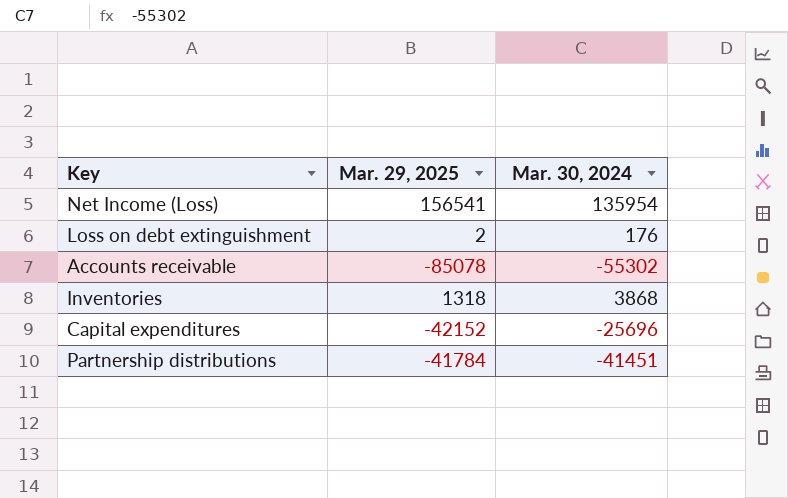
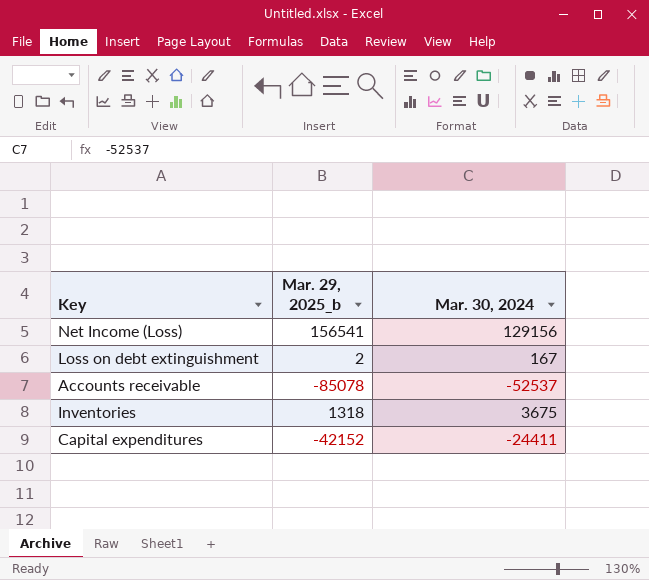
column name: Mar. 29, 2025 -> Mar. 29, 2025_b
row Partnership distributions: -41784 | -41451 -> none
Net Income (Loss) | Mar. 30, 2024: 135954 -> 129156
Loss on debt extinguishment | Mar. 30, 2024: 176 -> 167
Accounts receivable | Mar. 30, 2024: -55302 -> -52537
Inventories | Mar. 30, 2024: 3868 -> 3675
Capital expenditures | Mar. 30, 2024: -25696 -> -24411

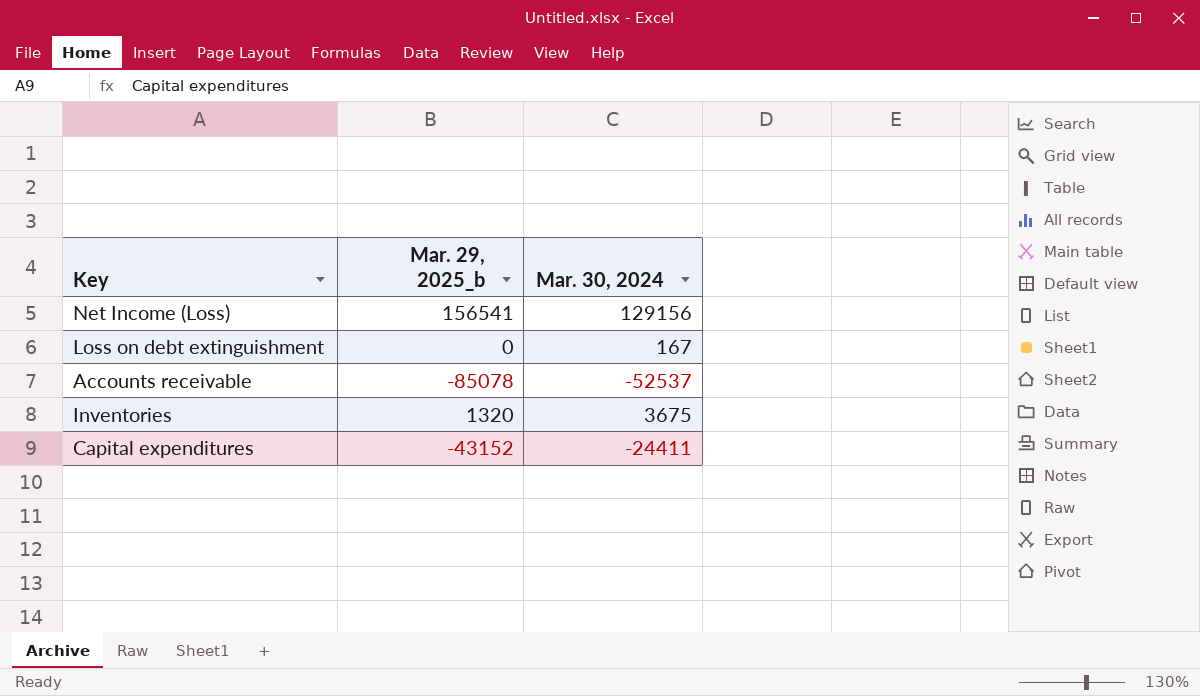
Loss on debt extinguishment | Mar. 29, 2025_b: 2 -> 0
Inventories | Mar. 29, 2025_b: 1318 -> 1320
Capital expenditures | Mar. 29, 2025_b: -42152 -> -43152

